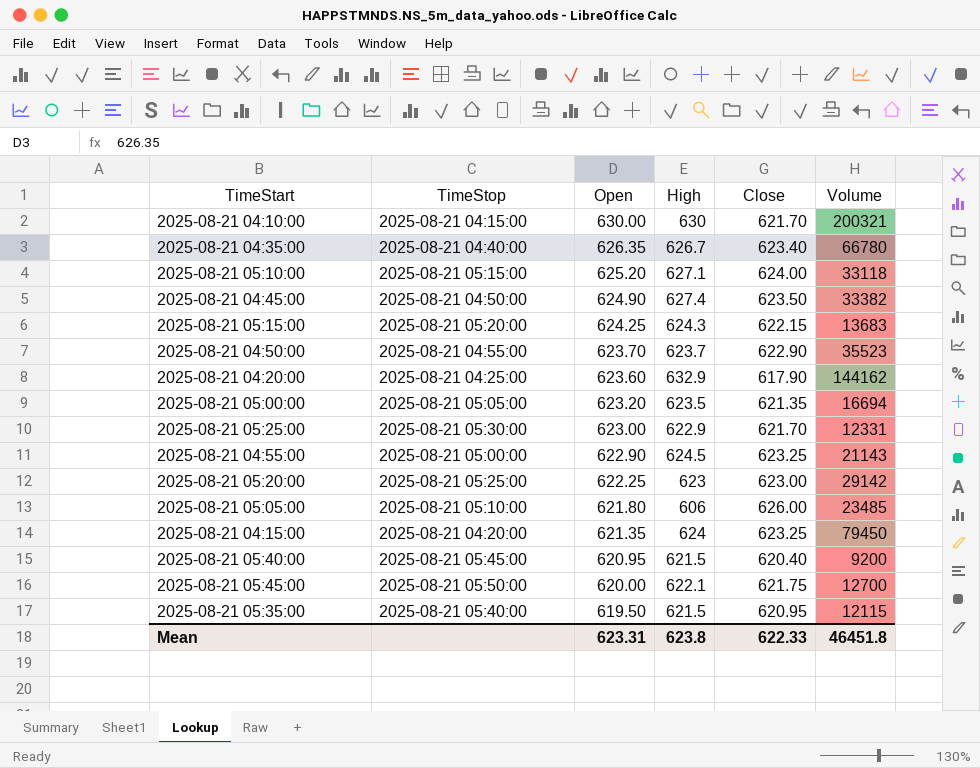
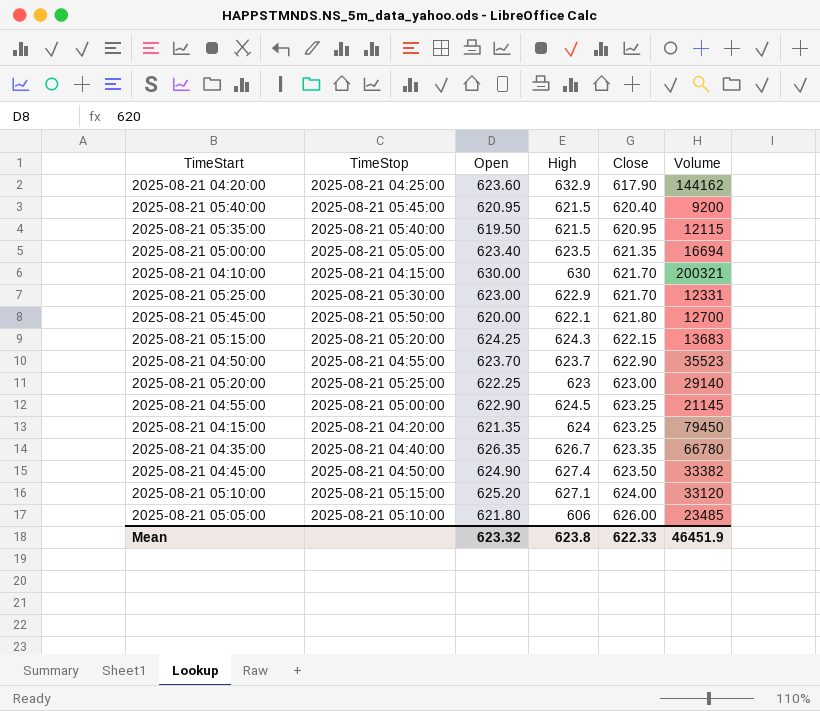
row order: Open descending -> Close ascending
2025-08-21 05:00:00 | Open: 623.20 -> 623.40
2025-08-21 05:45:00 | Close: 621.75 -> 621.80
2025-08-21 05:20:00 | Volume: 29142 -> 29140
2025-08-21 04:55:00 | Volume: 21143 -> 21145
2025-08-21 04:35:00 | Close: 623.40 -> 623.35
2025-08-21 05:10:00 | Volume: 33118 -> 33120
Mean | Open: 623.31 -> 623.32
Mean | Volume: 46451.8 -> 46451.9

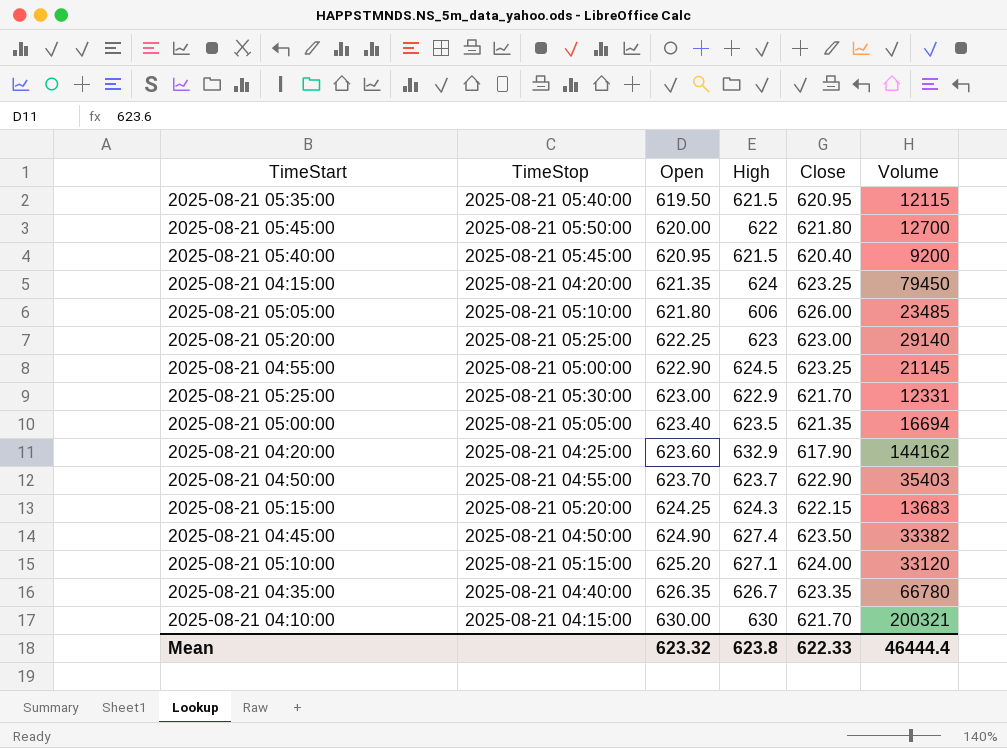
row order: Close ascending -> Open ascending
2025-08-21 05:45:00 | High: 622.1 -> 622
2025-08-21 04:50:00 | Volume: 35523 -> 35403
Mean | Volume: 46451.9 -> 46444.4

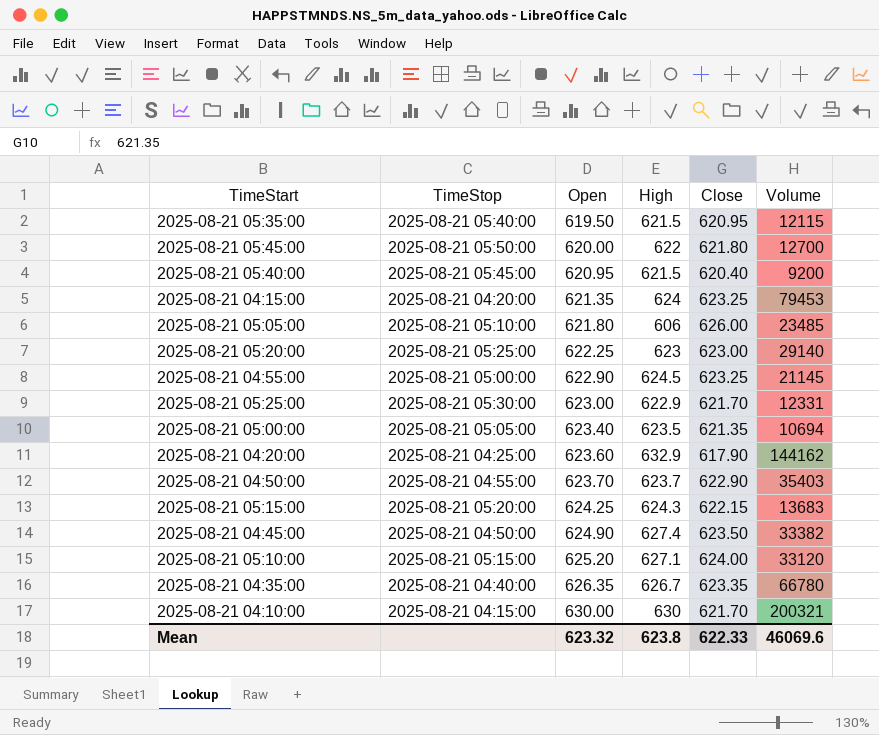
2025-08-21 04:15:00 | Volume: 79450 -> 79453
2025-08-21 05:00:00 | Volume: 16694 -> 10694
Mean | Volume: 46444.4 -> 46069.6

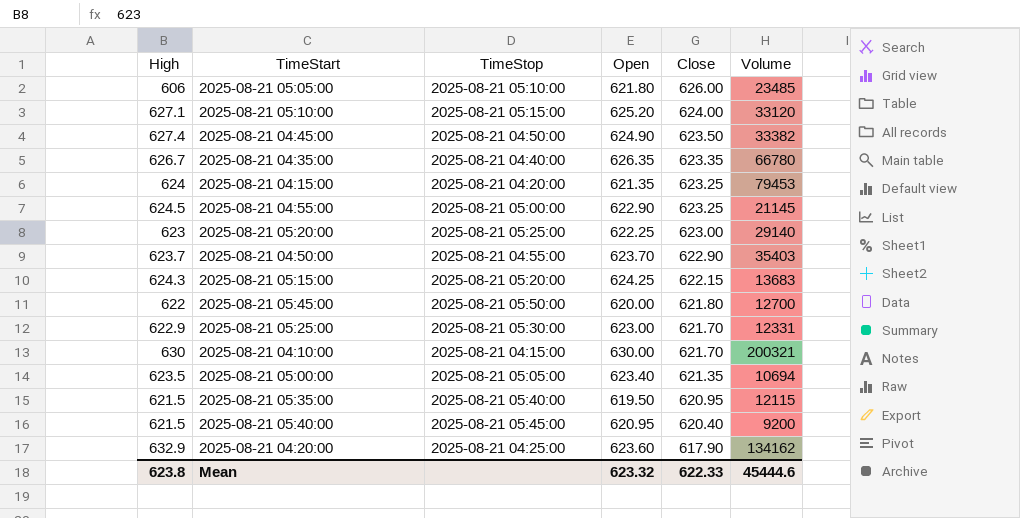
row order: Open ascending -> Close descending
column High | position: 4 -> 1
2025-08-21 04:20:00 | Volume: 144162 -> 134162
Mean | Volume: 46069.6 -> 45444.6

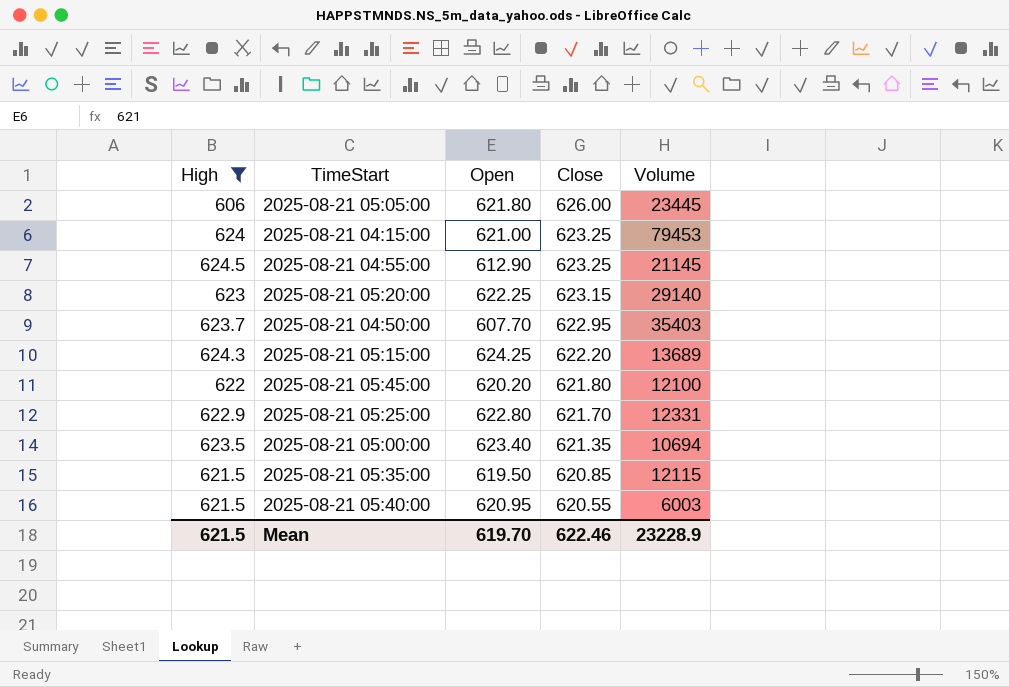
filter: none -> High <= 624.5
column TimeStop | position: 3 -> none
2025-08-21 05:05:00 | Volume: 23485 -> 23445
2025-08-21 04:15:00 | Open: 621.35 -> 621.00
2025-08-21 04:55:00 | Open: 622.90 -> 612.90
2025-08-21 05:20:00 | Close: 623.00 -> 623.15
2025-08-21 04:50:00 | Open: 623.70 -> 607.70
2025-08-21 04:50:00 | Close: 622.90 -> 622.95
2025-08-21 05:15:00 | Close: 622.15 -> 622.20
2025-08-21 05:15:00 | Volume: 13683 -> 13689
2025-08-21 05:45:00 | Open: 620.00 -> 620.20
2025-08-21 05:45:00 | Volume: 12700 -> 12100
2025-08-21 05:25:00 | Open: 623.00 -> 622.80
2025-08-21 05:35:00 | Close: 620.95 -> 620.85
2025-08-21 05:40:00 | Close: 620.40 -> 620.55
2025-08-21 05:40:00 | Volume: 9200 -> 6003
Mean | High: 623.8 -> 621.5
Mean | Open: 623.32 -> 619.70
Mean | Close: 622.33 -> 622.46
Mean | Volume: 45444.6 -> 23228.9

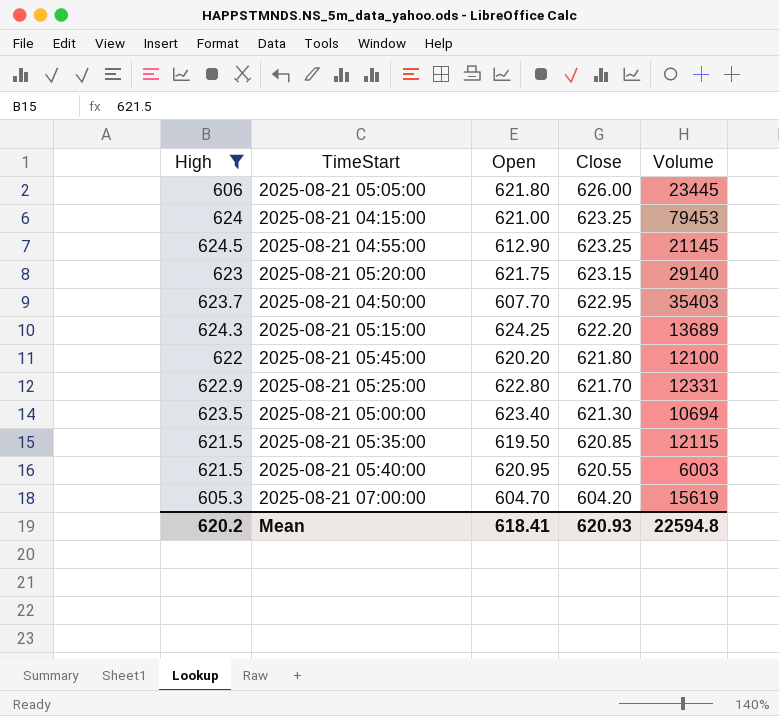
2025-08-21 05:20:00 | Open: 622.25 -> 621.75
2025-08-21 05:00:00 | Close: 621.35 -> 621.30
row 2025-08-21 07:00:00: none -> 605.3 | 604.70 | 604.20 | 15619
Mean | High: 621.5 -> 620.2
Mean | Open: 619.70 -> 618.41
Mean | Close: 622.46 -> 620.93
Mean | Volume: 23228.9 -> 22594.8

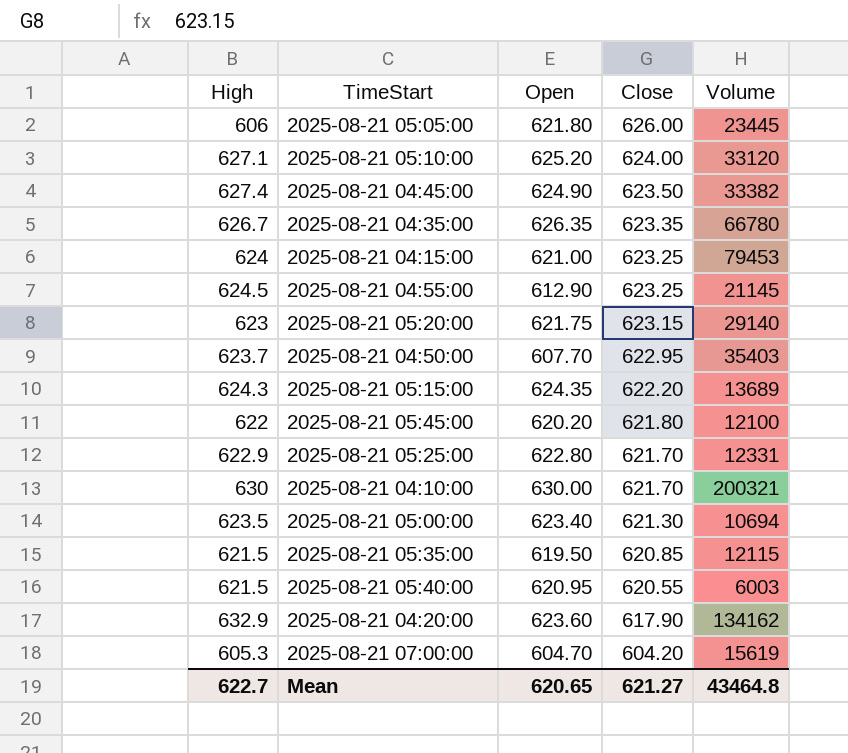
filter: High <= 624.5 -> none
2025-08-21 05:15:00 | Open: 624.25 -> 624.35
Mean | High: 620.2 -> 622.7
Mean | Open: 618.41 -> 620.65
Mean | Close: 620.93 -> 621.27
Mean | Volume: 22594.8 -> 43464.8

